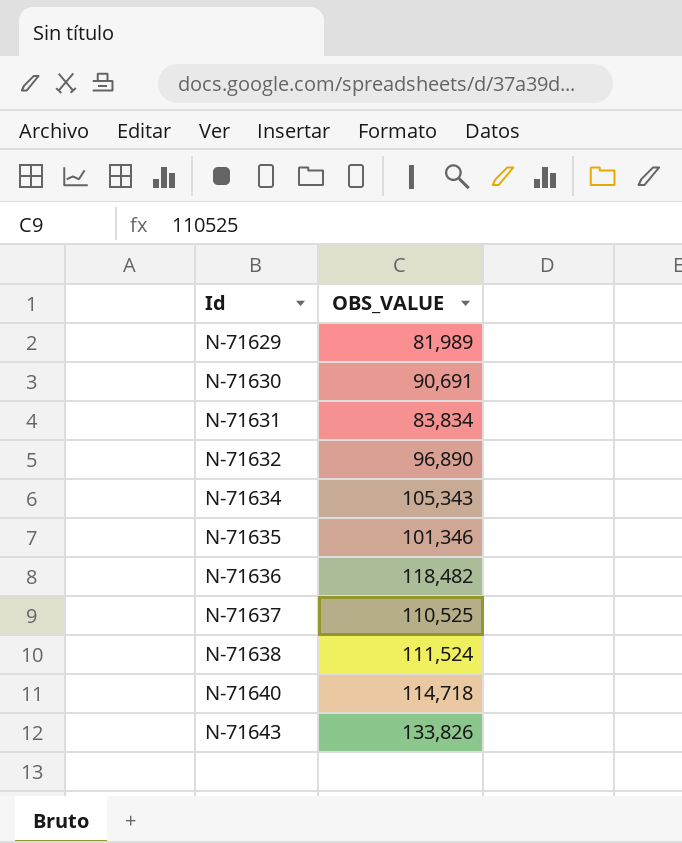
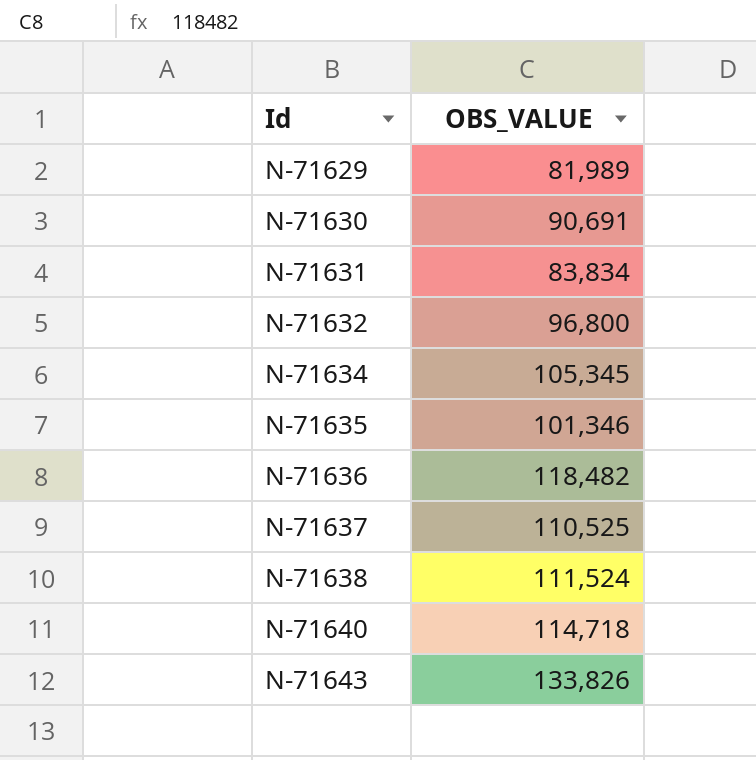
N-71632 | OBS_VALUE: 96,890 -> 96,800
N-71634 | OBS_VALUE: 105,343 -> 105,345

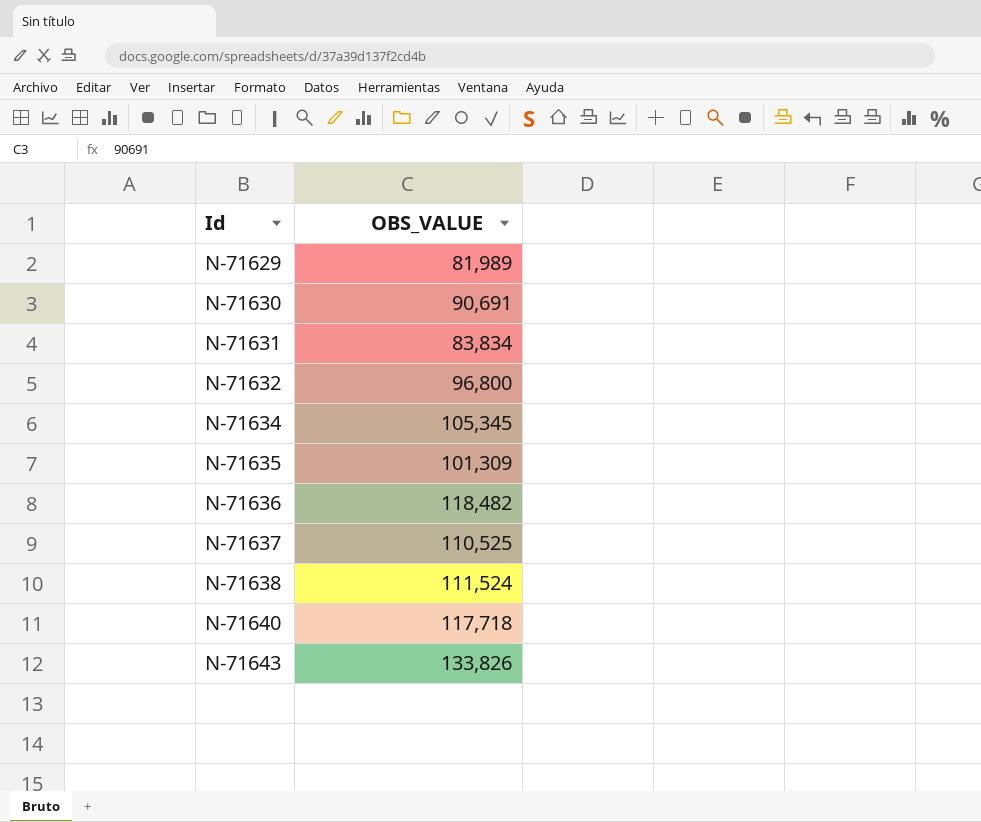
N-71635 | OBS_VALUE: 101,346 -> 101,309
N-71640 | OBS_VALUE: 114,718 -> 117,718

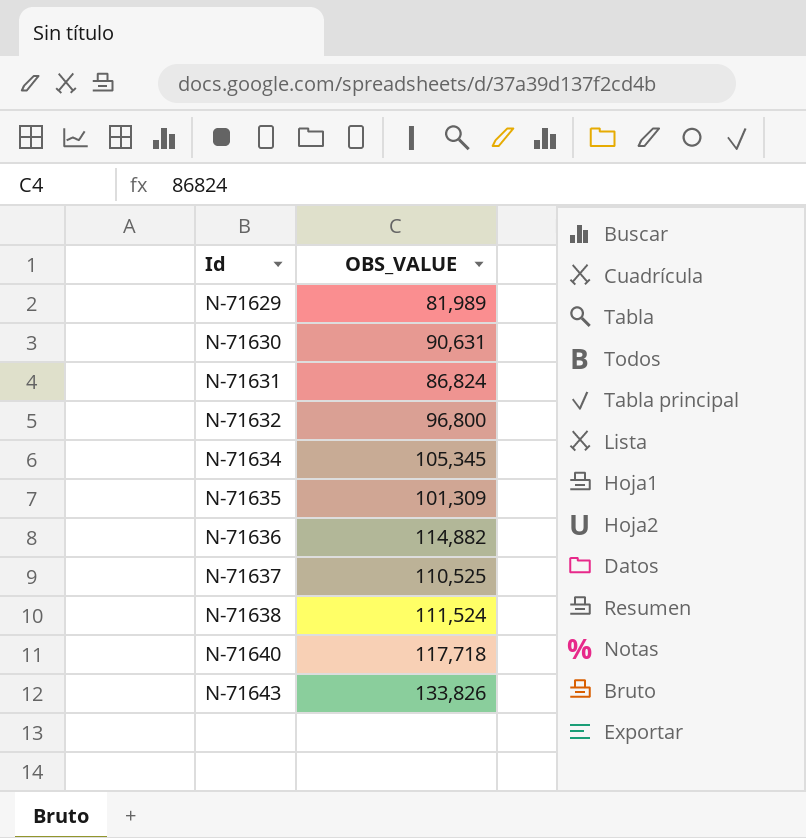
N-71630 | OBS_VALUE: 90,691 -> 90,631
N-71631 | OBS_VALUE: 83,834 -> 86,824
N-71636 | OBS_VALUE: 118,482 -> 114,882

